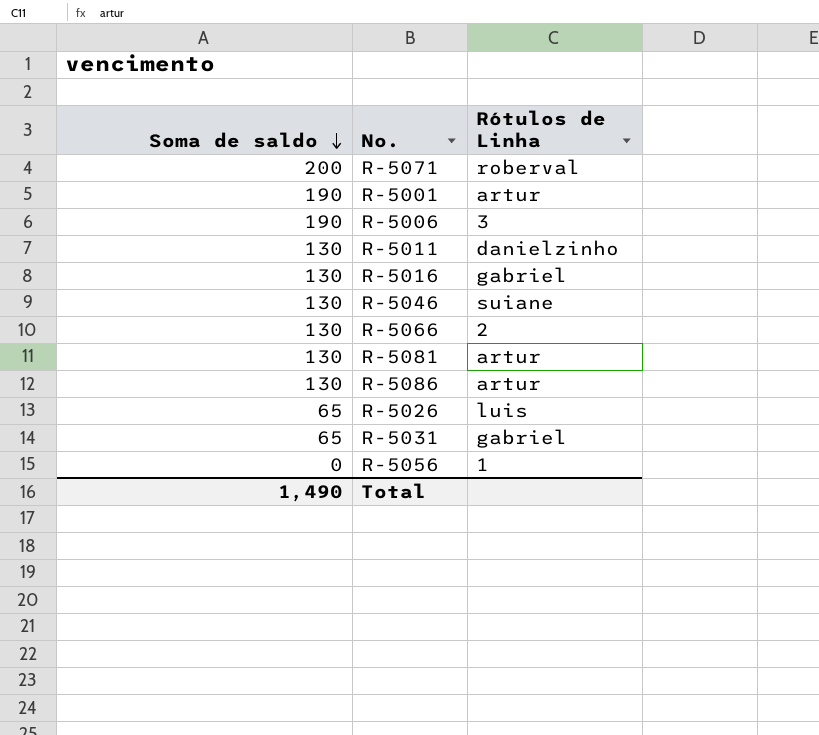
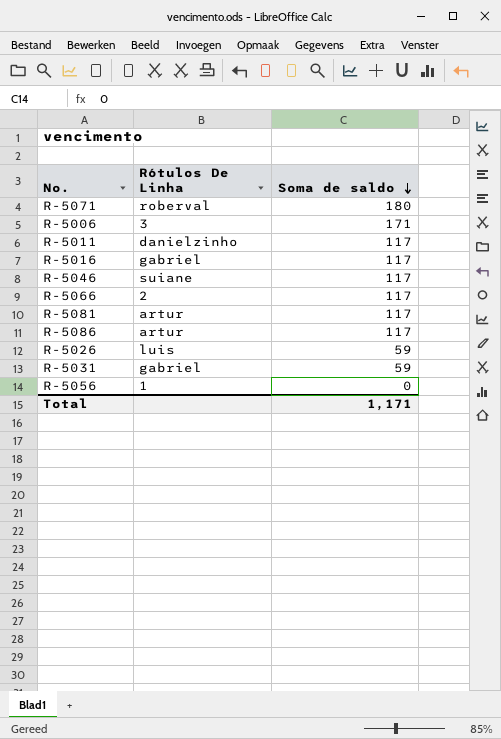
column name: Rótulos de Linha -> Rótulos De Linha
column Soma de saldo | position: 1 -> 3
row R-5001: 190 | artur -> none
R-5071 | Soma de saldo: 200 -> 180
R-5006 | Soma de saldo: 190 -> 171
R-5011 | Soma de saldo: 130 -> 117
R-5016 | Soma de saldo: 130 -> 117
R-5046 | Soma de saldo: 130 -> 117
R-5066 | Soma de saldo: 130 -> 117
R-5081 | Soma de saldo: 130 -> 117
R-5086 | Soma de saldo: 130 -> 117
R-5026 | Soma de saldo: 65 -> 59
R-5031 | Soma de saldo: 65 -> 59
Total | Soma de saldo: 1,490 -> 1,171

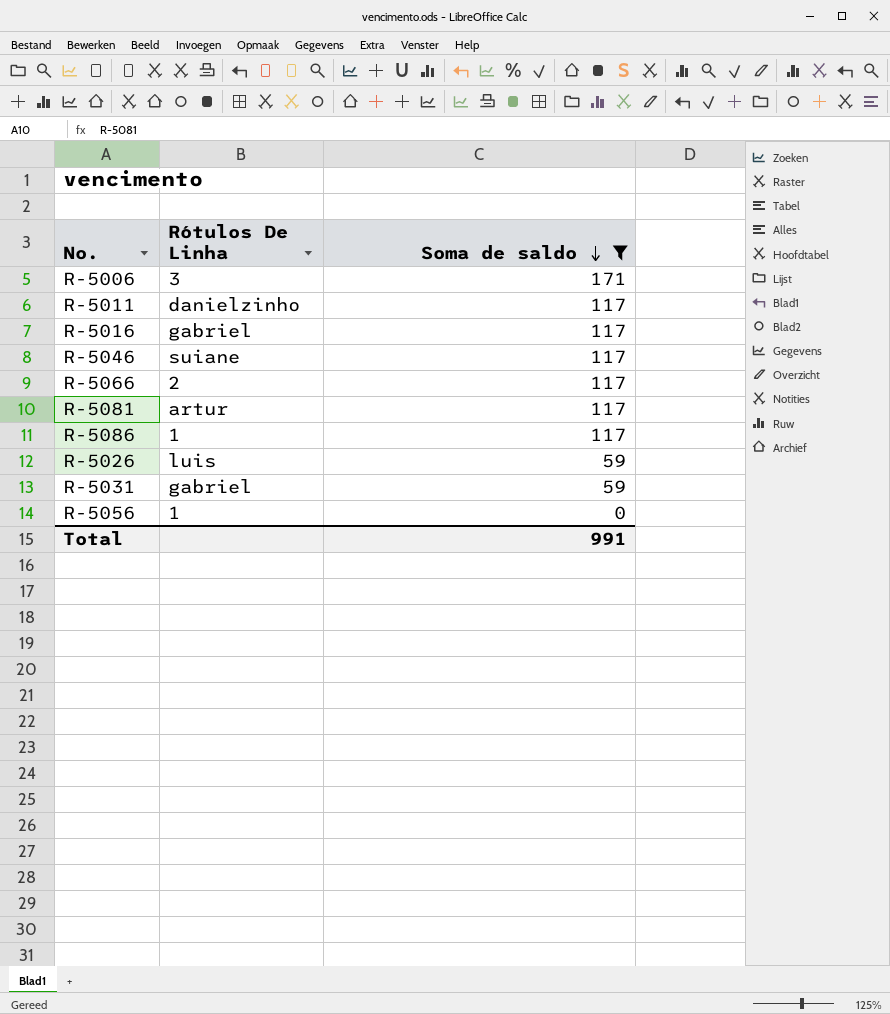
filter: none -> Soma de saldo != 180
R-5086 | Rótulos De Linha: artur -> 1
Total | Soma de saldo: 1,171 -> 991

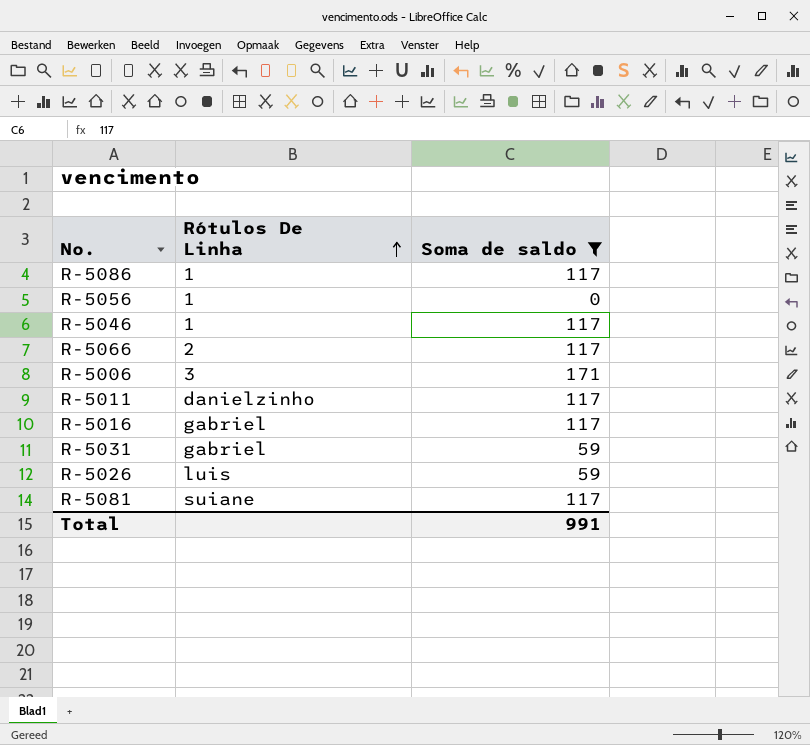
row order: Soma de saldo descending -> Rótulos De Linha ascending
R-5046 | Rótulos De Linha: suiane -> 1
R-5081 | Rótulos De Linha: artur -> suiane

